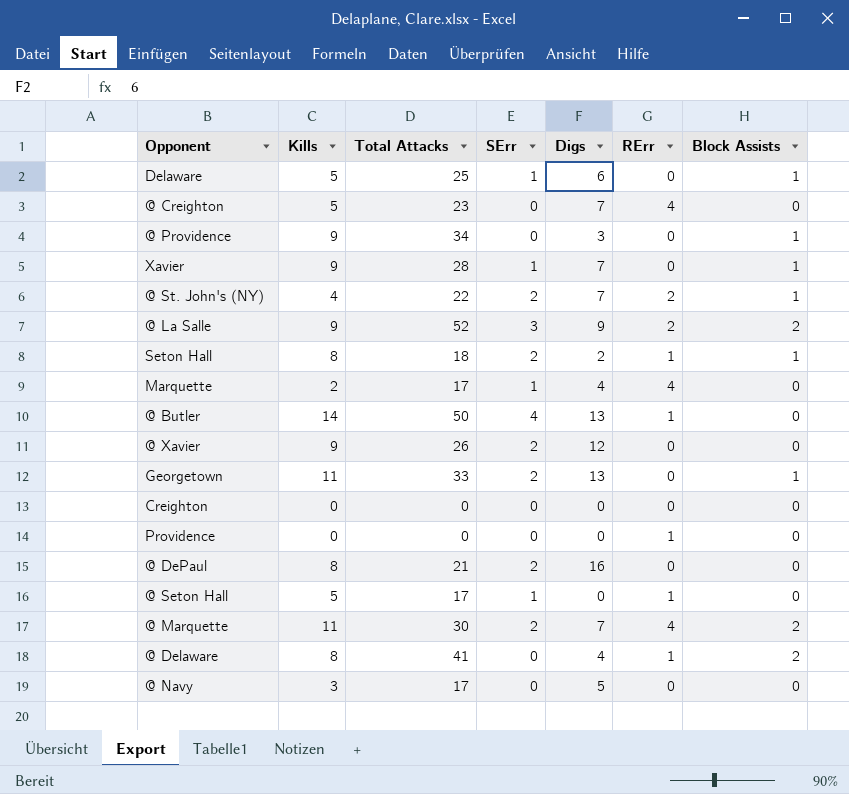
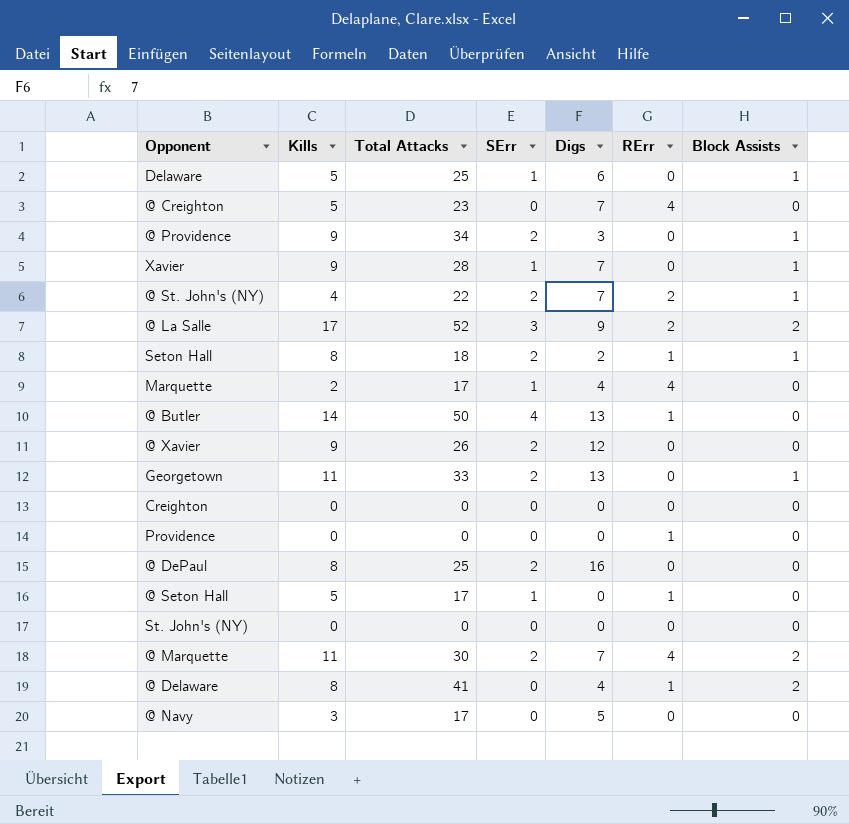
@ Providence | SErr: 0 -> 2
@ La Salle | Kills: 9 -> 17
@ DePaul | Total Attacks: 21 -> 25
row St. John's (NY): none -> 0 | 0 | 0 | 0 | 0 | 0

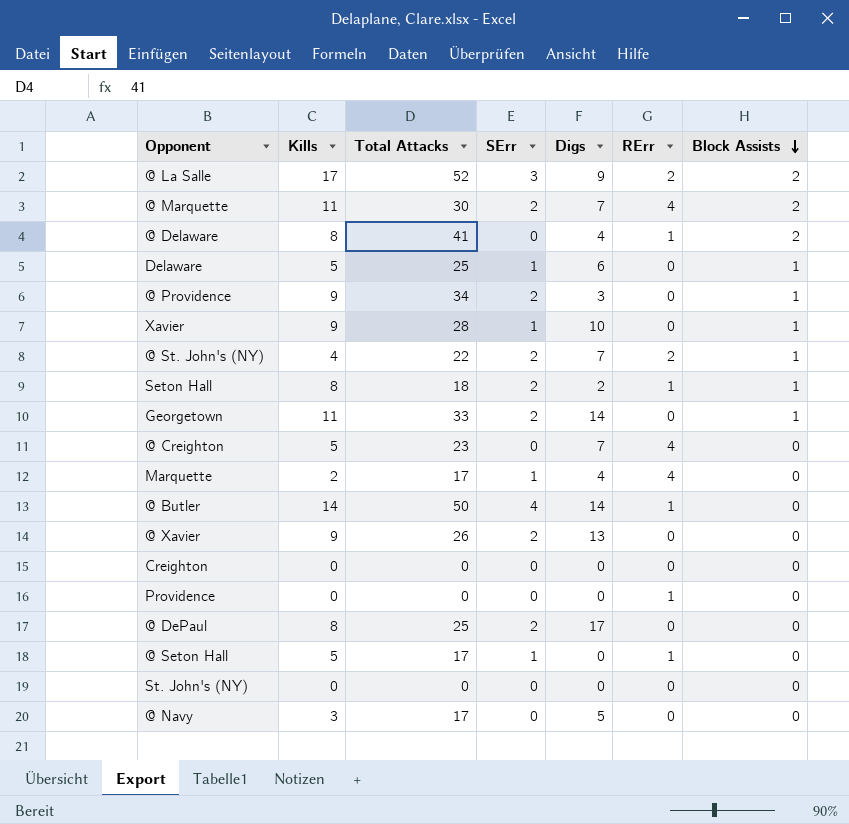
row order: none -> Block Assists descending
Xavier | Digs: 7 -> 10
Georgetown | Digs: 13 -> 14
@ Butler | Digs: 13 -> 14
@ Xavier | Digs: 12 -> 13
@ DePaul | Digs: 16 -> 17

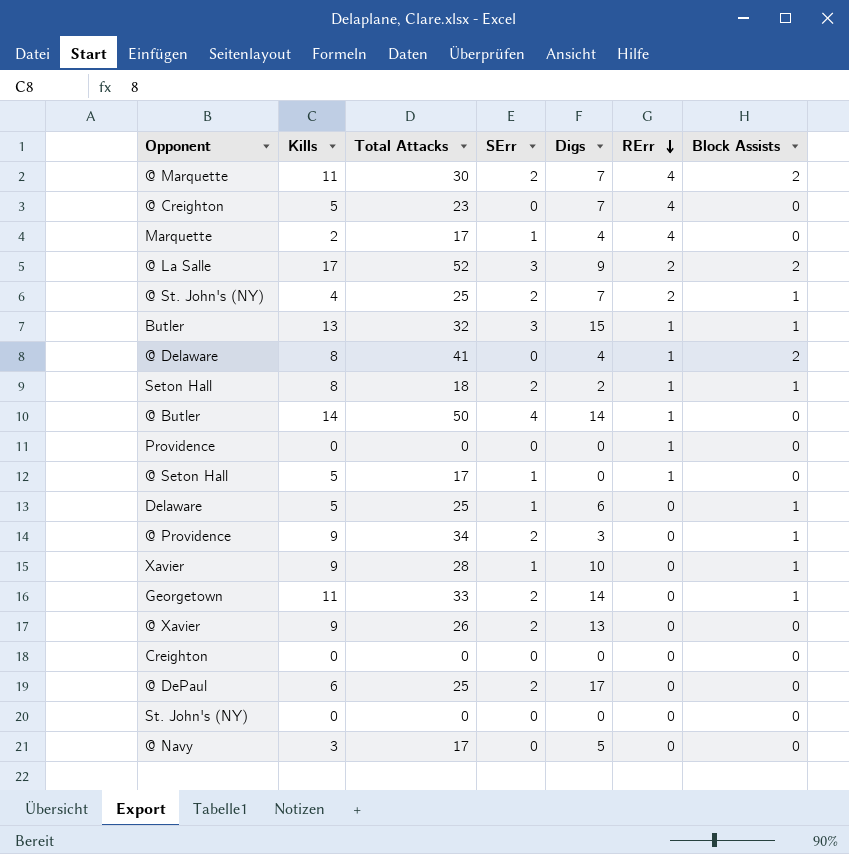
row order: Block Assists descending -> RErr descending
@ St. John's (NY) | Total Attacks: 22 -> 25
row Butler: none -> 13 | 32 | 3 | 15 | 1 | 1
@ DePaul | Kills: 8 -> 6

